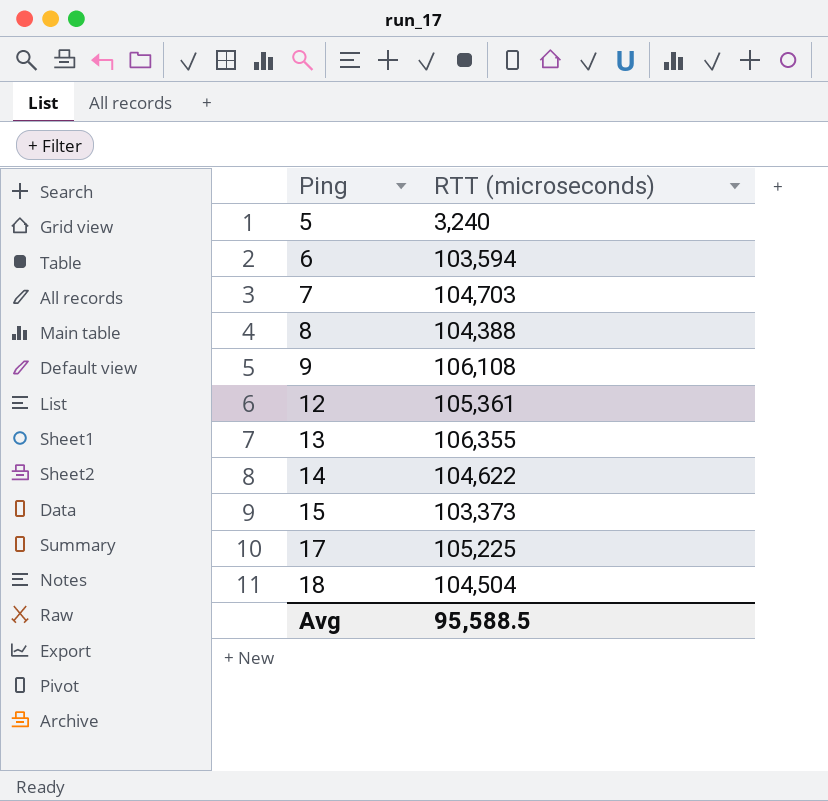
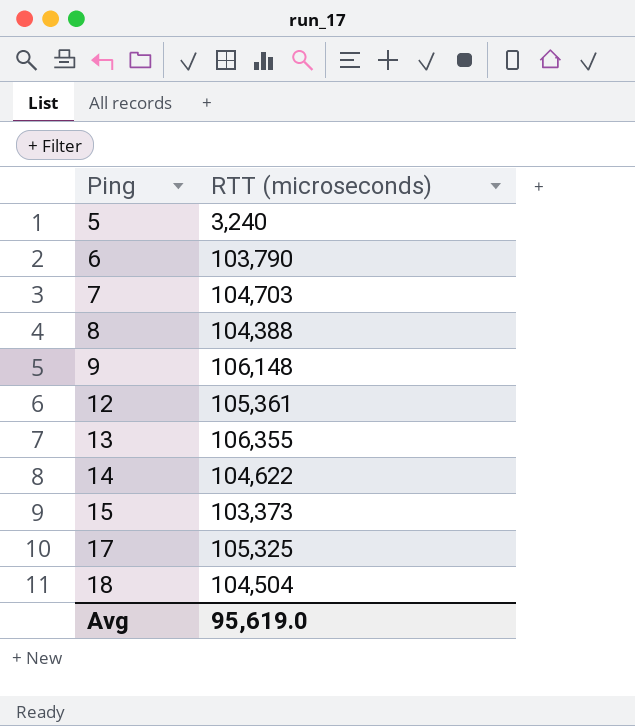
6 | RTT (microseconds): 103,594 -> 103,790
9 | RTT (microseconds): 106,108 -> 106,148
17 | RTT (microseconds): 105,225 -> 105,325
Avg | RTT (microseconds): 95,588.5 -> 95,619.0

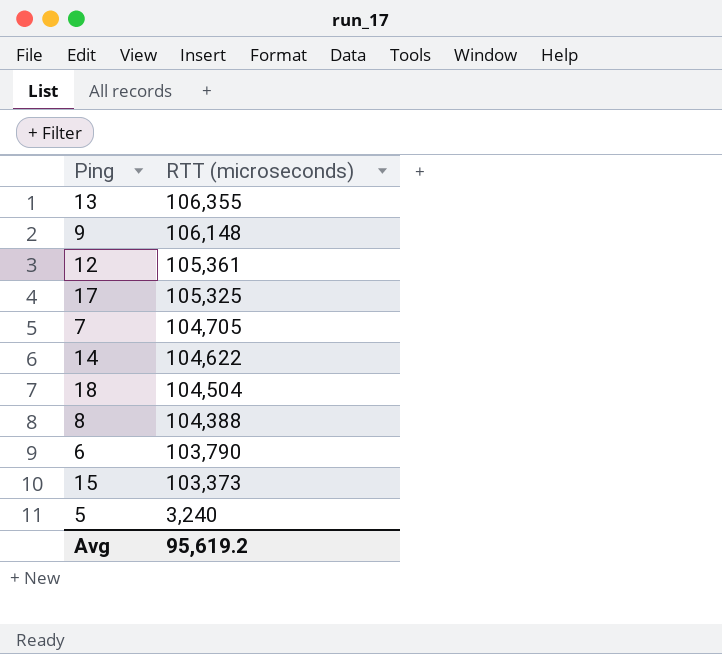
row order: Ping ascending -> RTT (microseconds) descending
7 | RTT (microseconds): 104,703 -> 104,705
Avg | RTT (microseconds): 95,619.0 -> 95,619.2

